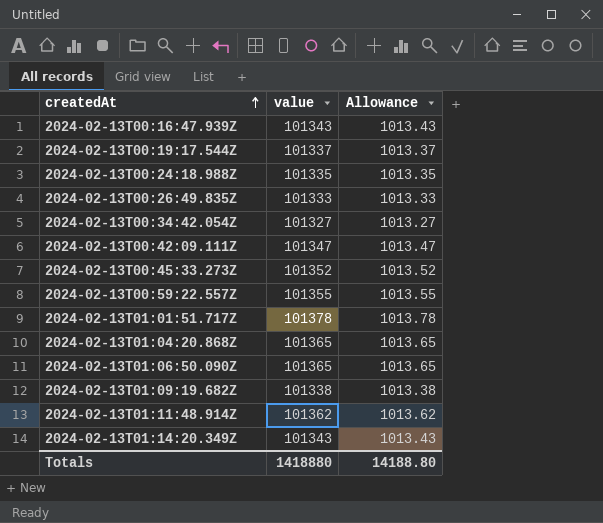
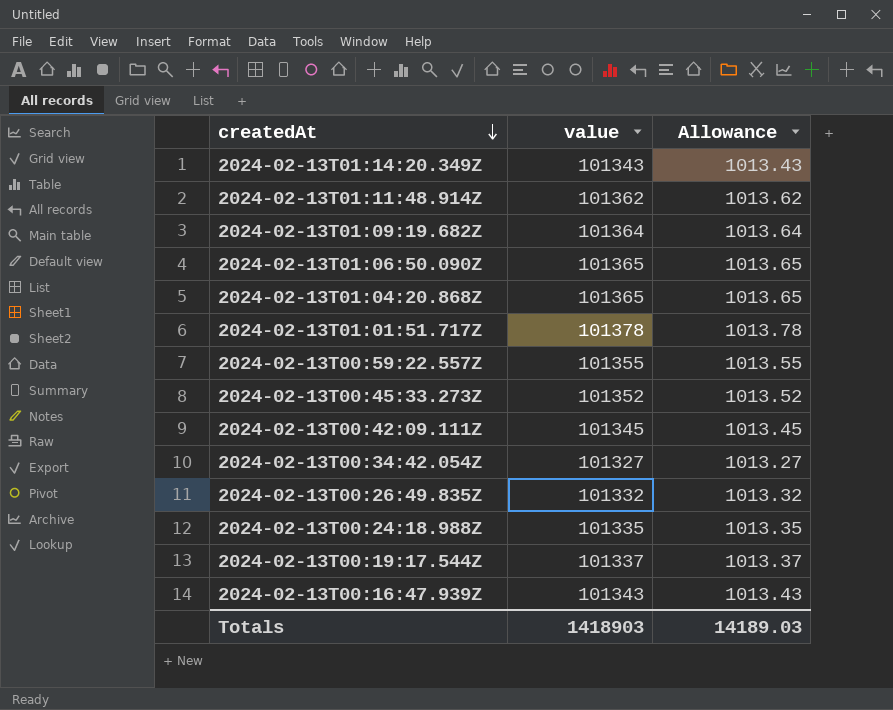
row order: createdAt ascending -> createdAt descending
2024-02-13T01:09:19.682Z | value: 101338 -> 101364
2024-02-13T01:09:19.682Z | Allowance: 1013.38 -> 1013.64
2024-02-13T00:42:09.111Z | value: 101347 -> 101345
2024-02-13T00:42:09.111Z | Allowance: 1013.47 -> 1013.45
2024-02-13T00:26:49.835Z | value: 101333 -> 101332
2024-02-13T00:26:49.835Z | Allowance: 1013.33 -> 1013.32
Totals | value: 1418880 -> 1418903
Totals | Allowance: 14188.80 -> 14189.03

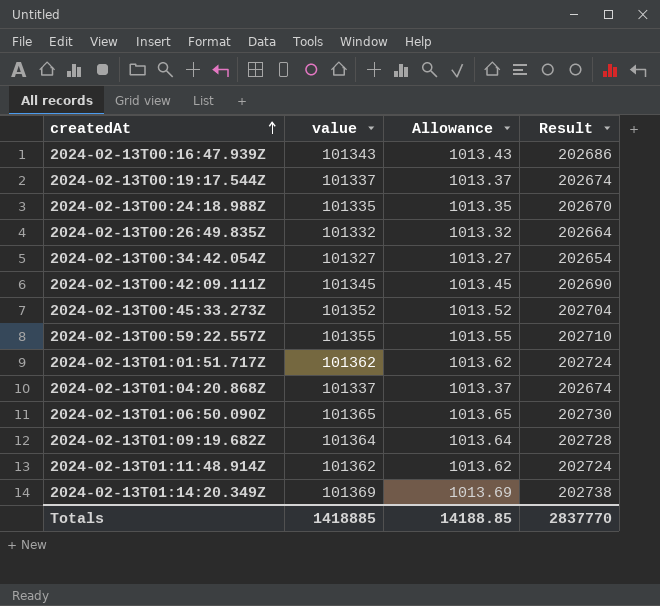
row order: createdAt descending -> createdAt ascending
column Result | formula: none -> [value] * 2
2024-02-13T01:01:51.717Z | value: 101378 -> 101362
2024-02-13T01:01:51.717Z | Allowance: 1013.78 -> 1013.62
2024-02-13T01:04:20.868Z | value: 101365 -> 101337
2024-02-13T01:04:20.868Z | Allowance: 1013.65 -> 1013.37
2024-02-13T01:14:20.349Z | value: 101343 -> 101369
2024-02-13T01:14:20.349Z | Allowance: 1013.43 -> 1013.69
Totals | value: 1418903 -> 1418885
Totals | Allowance: 14189.03 -> 14188.85

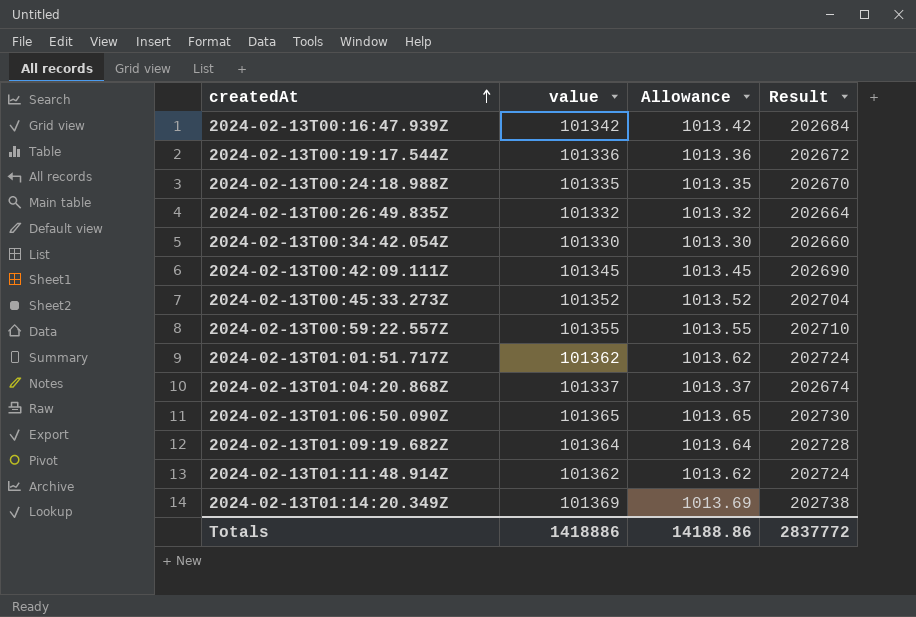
2024-02-13T00:16:47.939Z | value: 101343 -> 101342
2024-02-13T00:16:47.939Z | Allowance: 1013.43 -> 1013.42
2024-02-13T00:16:47.939Z | Result: 202686 -> 202684
2024-02-13T00:19:17.544Z | value: 101337 -> 101336
2024-02-13T00:19:17.544Z | Allowance: 1013.37 -> 1013.36
2024-02-13T00:19:17.544Z | Result: 202674 -> 202672
2024-02-13T00:34:42.054Z | value: 101327 -> 101330
2024-02-13T00:34:42.054Z | Allowance: 1013.27 -> 1013.30
2024-02-13T00:34:42.054Z | Result: 202654 -> 202660
Totals | value: 1418885 -> 1418886
Totals | Allowance: 14188.85 -> 14188.86
Totals | Result: 2837770 -> 2837772

